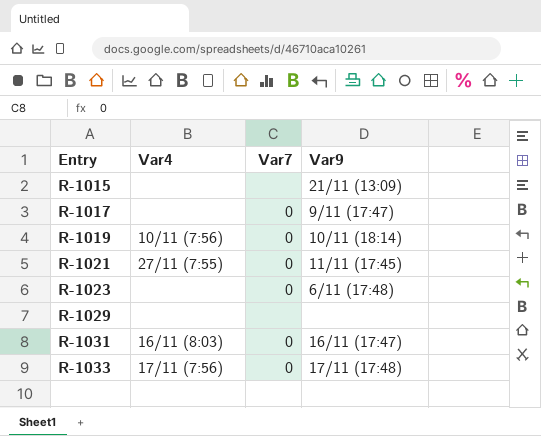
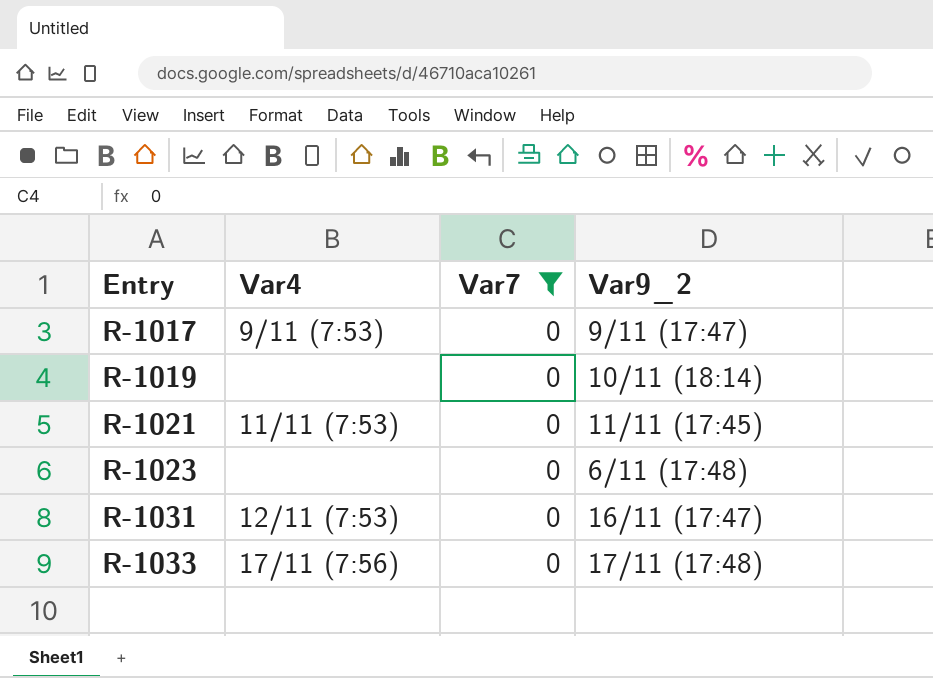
filter: none -> Var7 = 0
column name: Var9 -> Var9_2
R-1017 | Var4: none -> 9/11 (7:53)
R-1019 | Var4: 10/11 (7:56) -> none
R-1021 | Var4: 27/11 (7:55) -> 11/11 (7:53)
R-1031 | Var4: 16/11 (8:03) -> 12/11 (7:53)

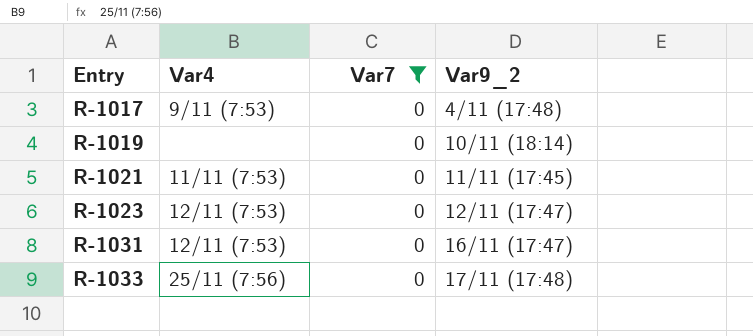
R-1017 | Var9_2: 9/11 (17:47) -> 4/11 (17:48)
R-1023 | Var4: none -> 12/11 (7:53)
R-1023 | Var9_2: 6/11 (17:48) -> 12/11 (17:47)
R-1033 | Var4: 17/11 (7:56) -> 25/11 (7:56)

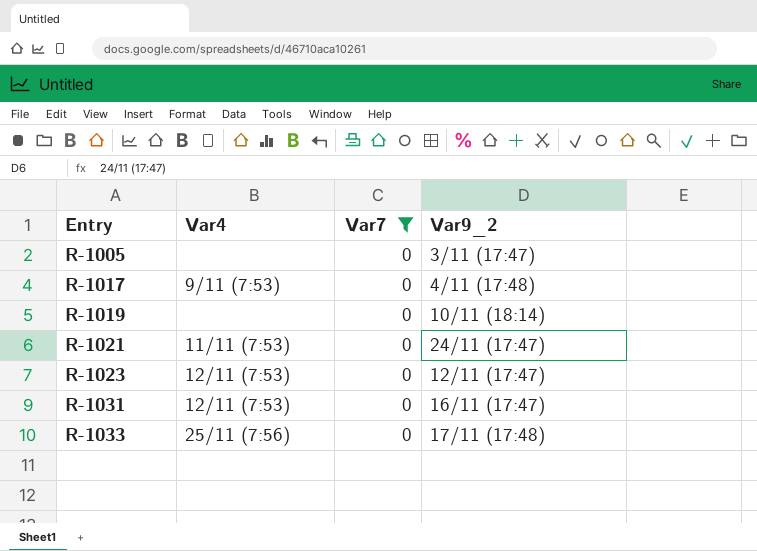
row R-1005: none -> none | 0 | 3/11 (17:47)
R-1021 | Var9_2: 11/11 (17:45) -> 24/11 (17:47)

